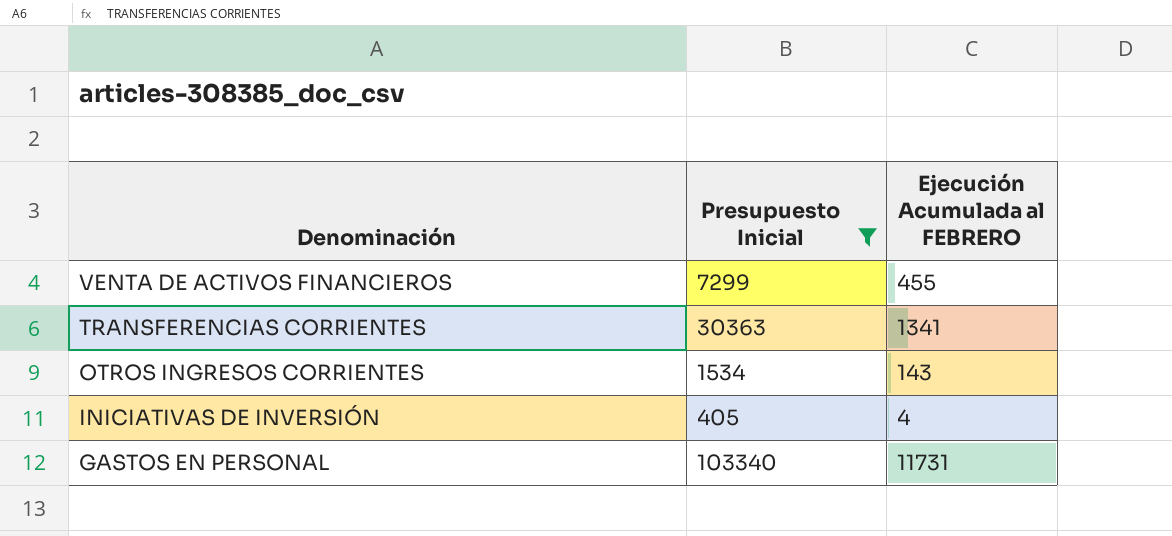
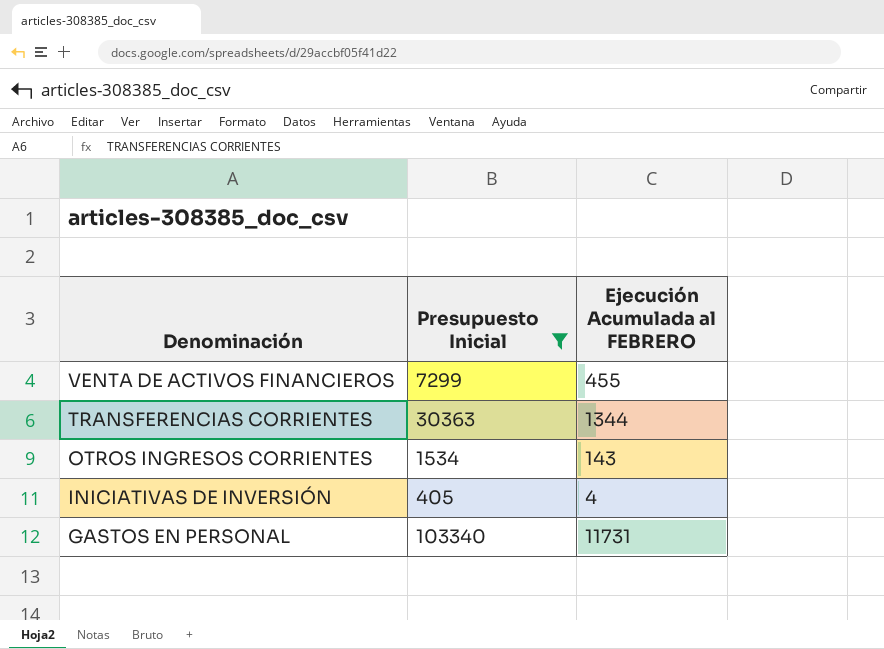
TRANSFERENCIAS CORRIENTES | Ejecución Acumulada al FEBRERO: 1341 -> 1344

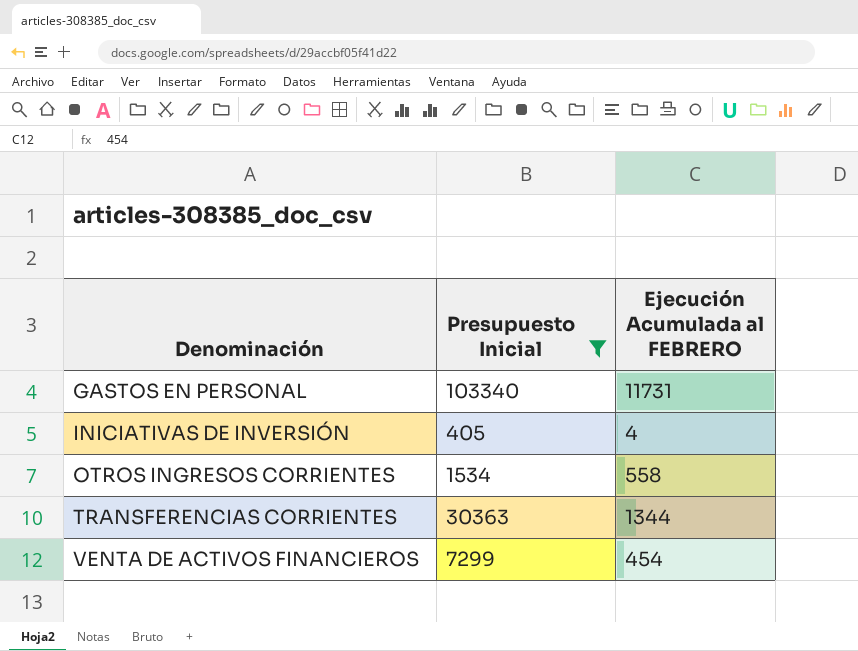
row order: Denominación descending -> Denominación ascending
OTROS INGRESOS CORRIENTES | Ejecución Acumulada al FEBRERO: 143 -> 558
VENTA DE ACTIVOS FINANCIEROS | Ejecución Acumulada al FEBRERO: 455 -> 454

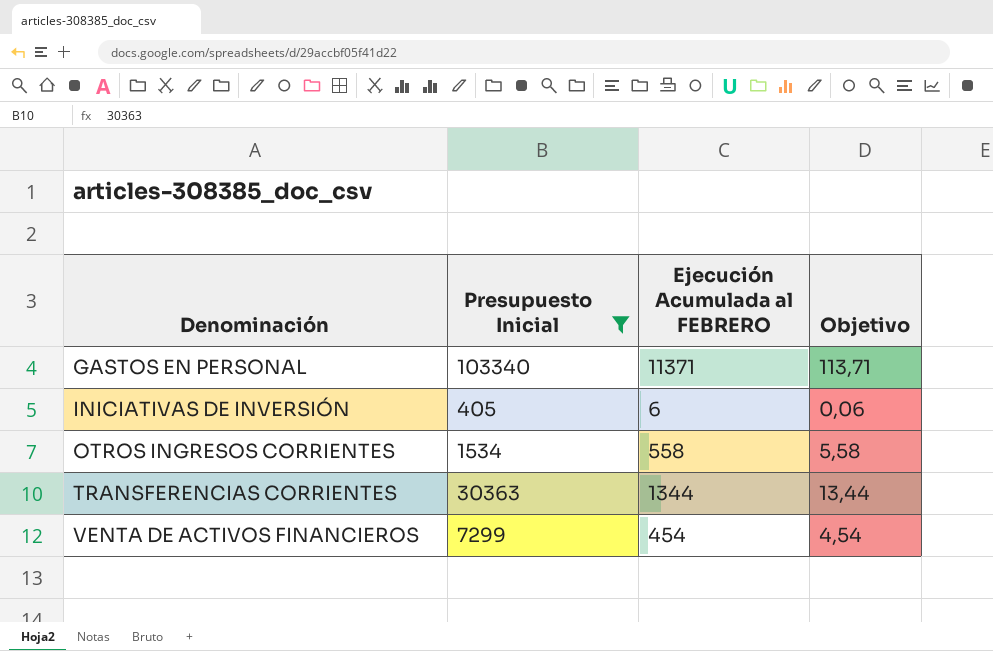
column Objetivo | formula: none -> [Ejecución Acumulada al FEBRERO] * 0,01
GASTOS EN PERSONAL | Ejecución Acumulada al FEBRERO: 11731 -> 11371
INICIATIVAS DE INVERSIÓN | Ejecución Acumulada al FEBRERO: 4 -> 6

